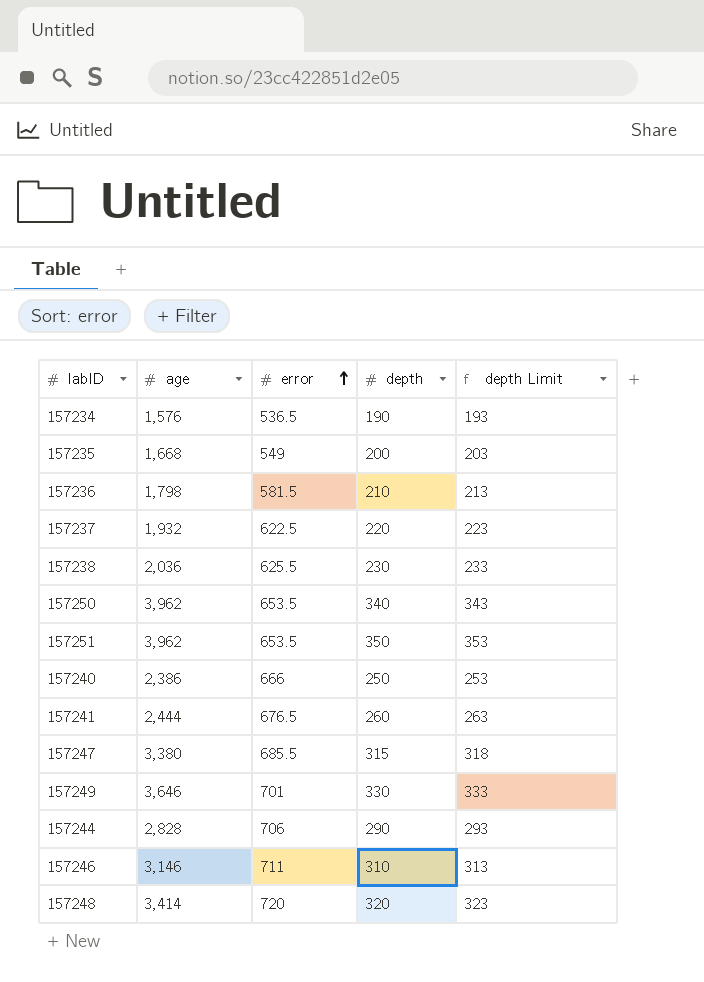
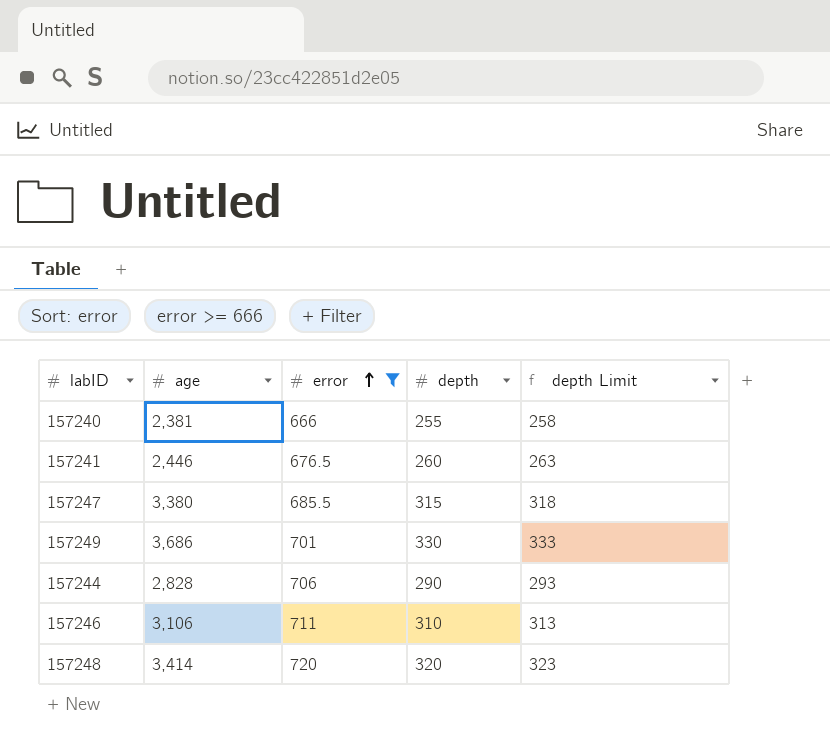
filter: none -> error >= 666
157240 | age: 2,386 -> 2,381
157240 | depth: 250 -> 255
157240 | depth Limit: 253 -> 258
157241 | age: 2,444 -> 2,446
157249 | age: 3,646 -> 3,686
157246 | age: 3,146 -> 3,106

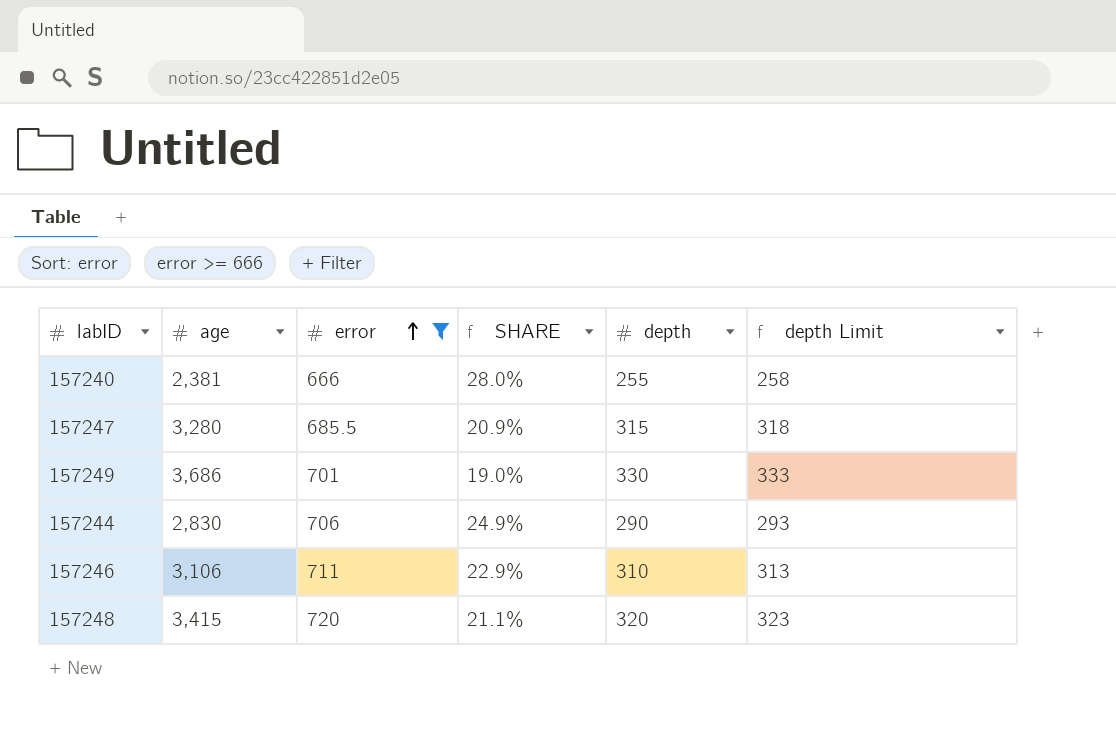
column SHARE | formula: none -> [error] / [age]
row 157241: 2,446 | 676.5 | 260 | 263 -> none
157247 | age: 3,380 -> 3,280
157244 | age: 2,828 -> 2,830
157248 | age: 3,414 -> 3,415

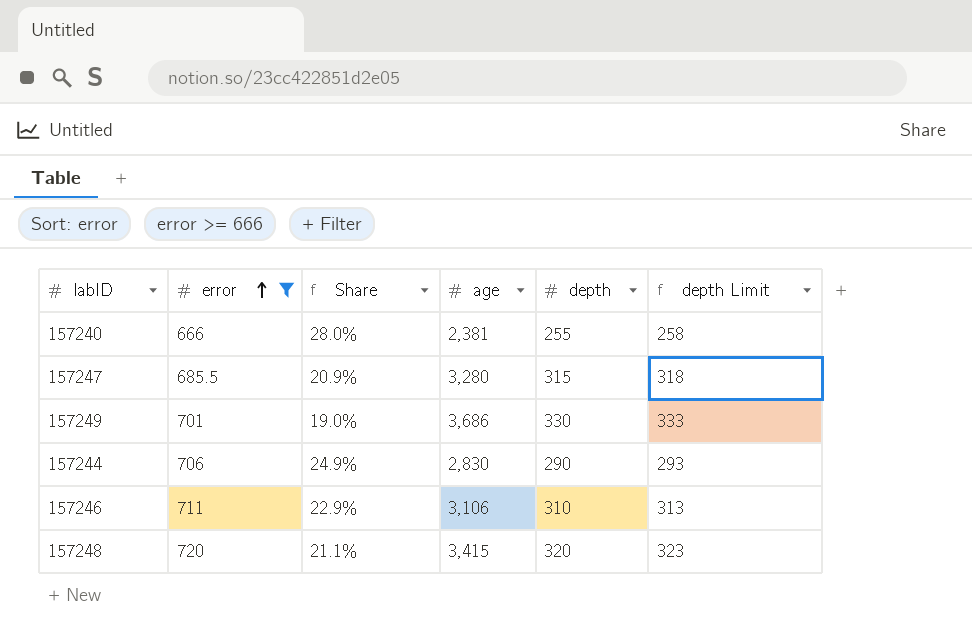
column name: SHARE -> Share
column age | position: 2 -> 4

